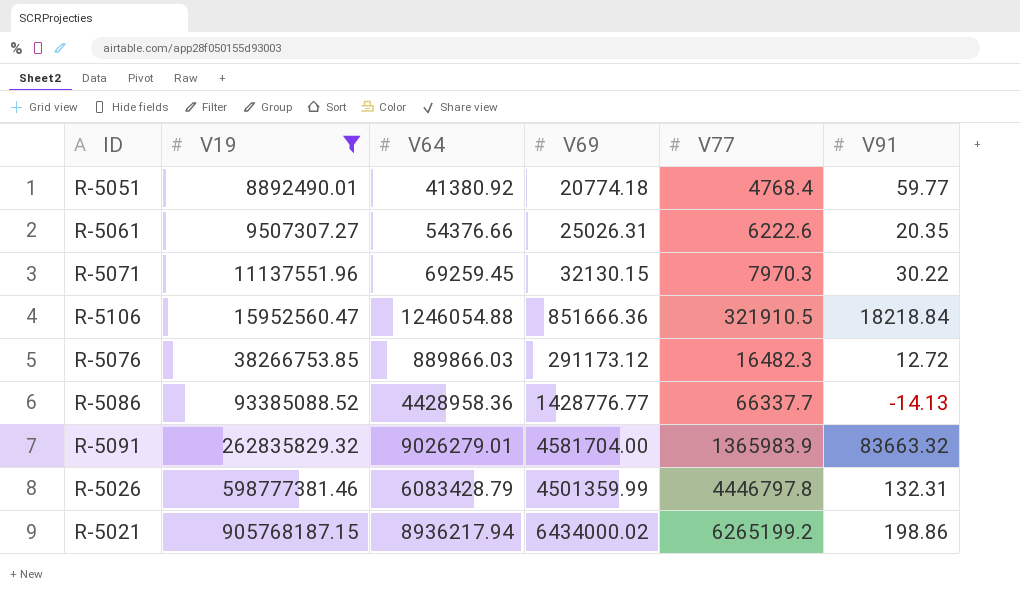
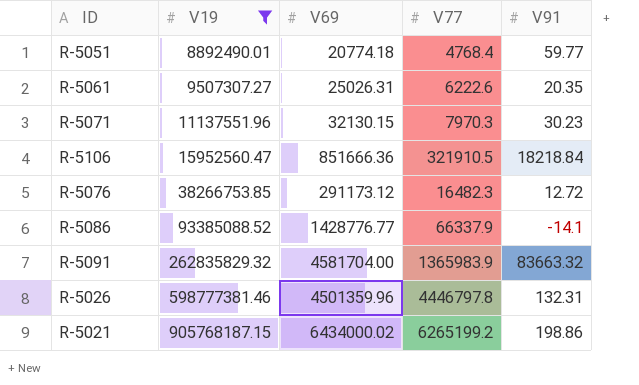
column V64 | position: 3 -> none
R-5071 | V91: 30.22 -> 30.23
R-5086 | V77: 66337.7 -> 66337.9
R-5086 | V91: -14.13 -> -14.1
R-5026 | V69: 4501359.99 -> 4501359.96

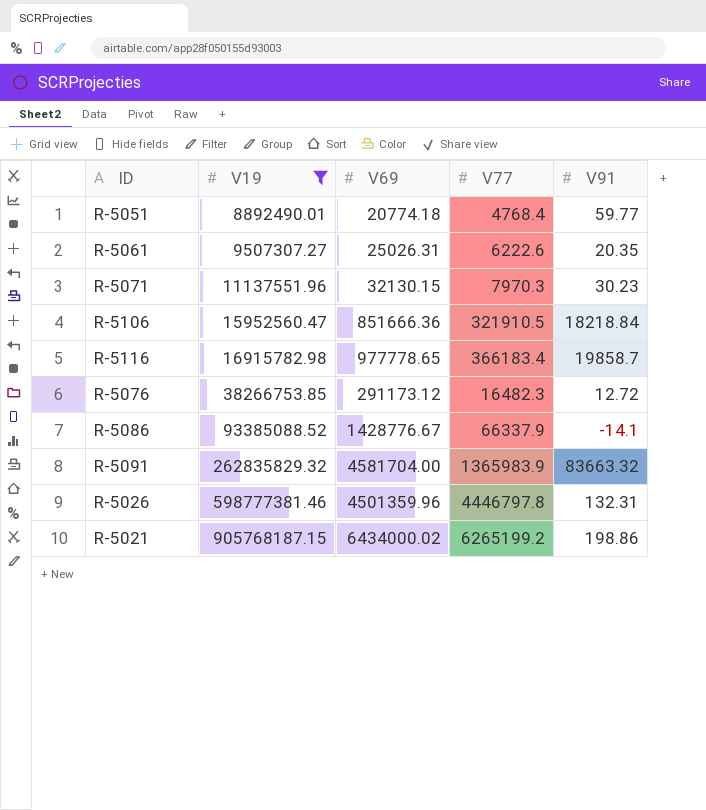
row R-5116: none -> 16915782.98 | 977778.65 | 366183.4 | 19858.7
R-5086 | V69: 1428776.77 -> 1428776.67

